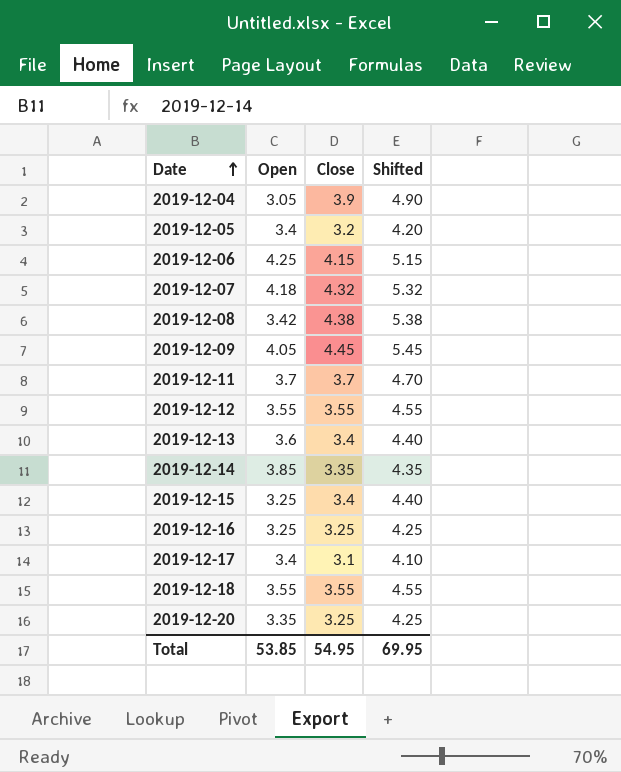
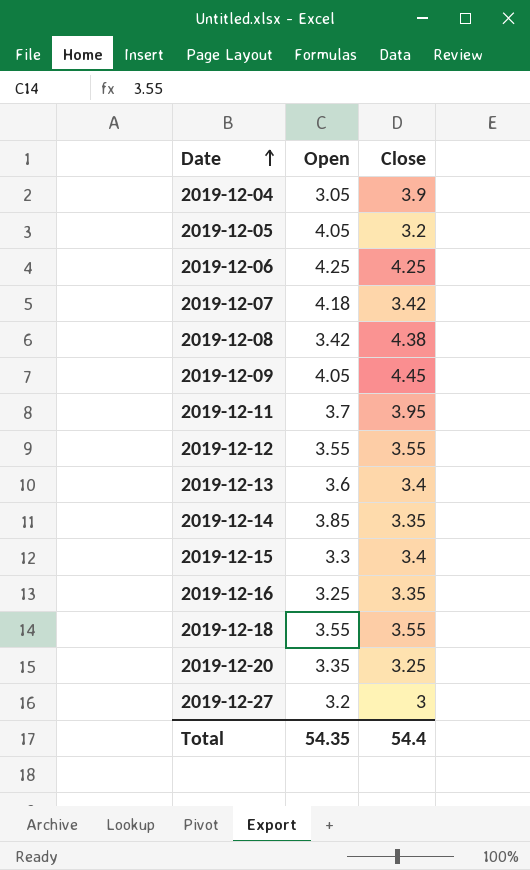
column Shifted | formula: [Close] + 1 -> none
row 2019-12-17: 3.4 | 3.1 | 4.10 -> none
2019-12-05 | Open: 3.4 -> 4.05
2019-12-06 | Close: 4.15 -> 4.25
2019-12-07 | Close: 4.32 -> 3.42
2019-12-11 | Close: 3.7 -> 3.95
2019-12-15 | Open: 3.25 -> 3.3
2019-12-16 | Close: 3.25 -> 3.35
row 2019-12-27: none -> 3.2 | 3
Total | Open: 53.85 -> 54.35
Total | Close: 54.95 -> 54.4

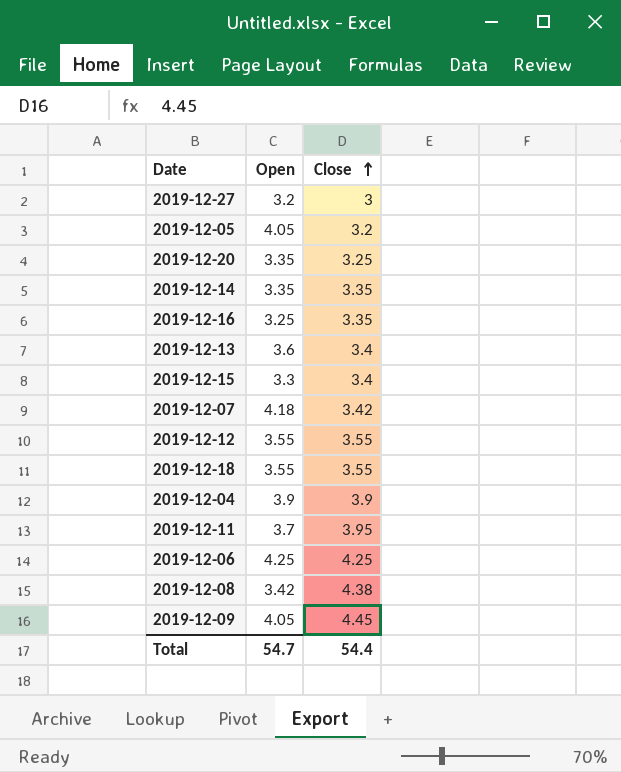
row order: Date ascending -> Close ascending
2019-12-14 | Open: 3.85 -> 3.35
2019-12-04 | Open: 3.05 -> 3.9
Total | Open: 54.35 -> 54.7

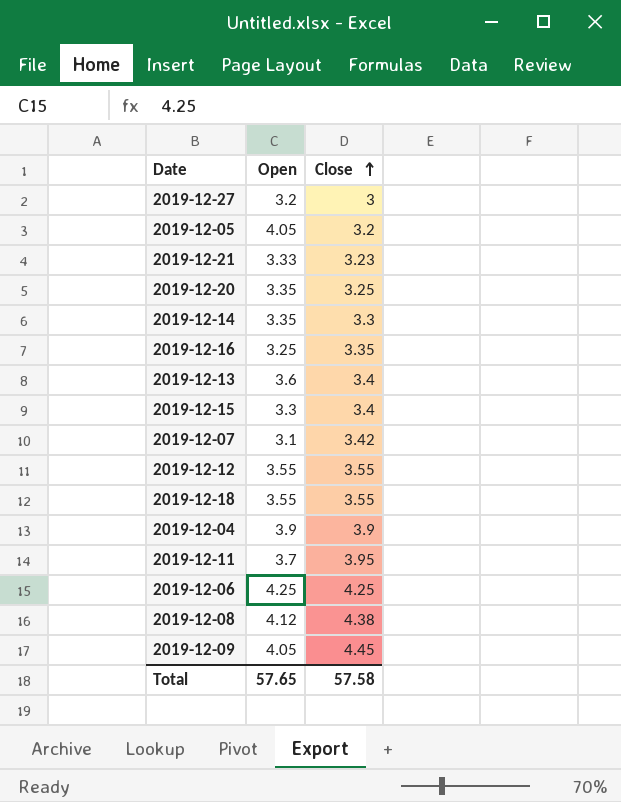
row 2019-12-21: none -> 3.33 | 3.23
2019-12-14 | Close: 3.35 -> 3.3
2019-12-07 | Open: 4.18 -> 3.1
2019-12-08 | Open: 3.42 -> 4.12
Total | Open: 54.7 -> 57.65
Total | Close: 54.4 -> 57.58

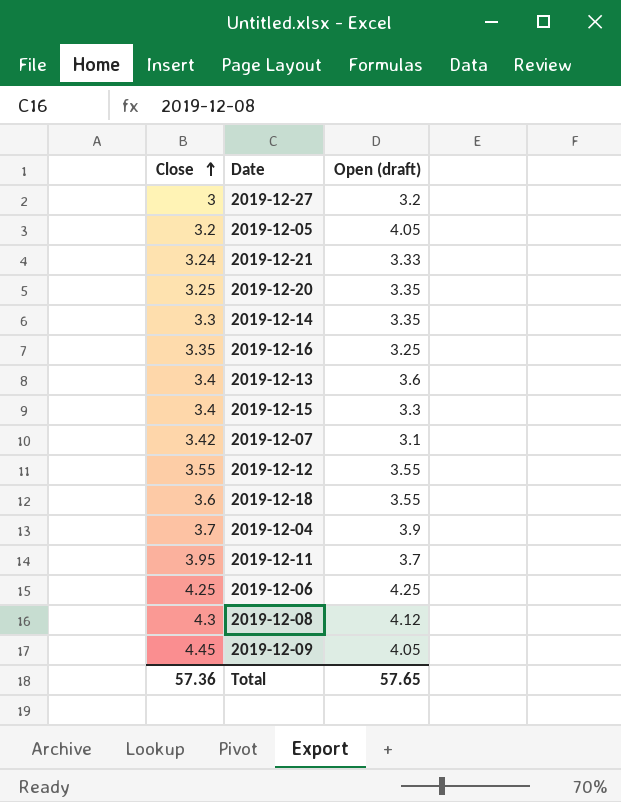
column Close | position: 3 -> 1
column name: Open -> Open (draft)
2019-12-21 | Close: 3.23 -> 3.24
2019-12-18 | Close: 3.55 -> 3.6
2019-12-04 | Close: 3.9 -> 3.7
2019-12-08 | Close: 4.38 -> 4.3
Total | Close: 57.58 -> 57.36

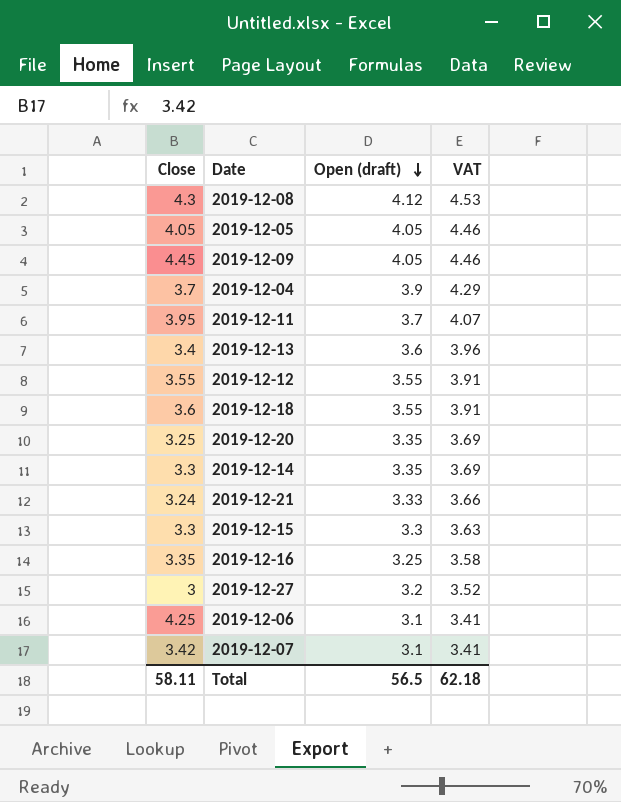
row order: Close ascending -> Open (draft) descending
column VAT | formula: none -> [Open (draft)] * 1.1
2019-12-05 | Close: 3.2 -> 4.05
2019-12-15 | Close: 3.4 -> 3.3
2019-12-06 | Open (draft): 4.25 -> 3.1
Total | Close: 57.36 -> 58.11
Total | Open (draft): 57.65 -> 56.5

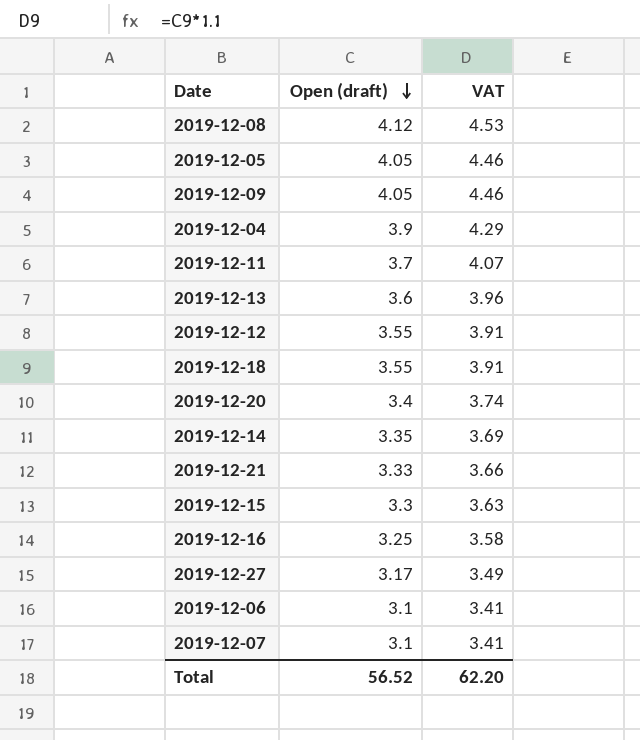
column Close | position: 1 -> none
2019-12-20 | Open (draft): 3.35 -> 3.4
2019-12-20 | VAT: 3.69 -> 3.74
2019-12-27 | Open (draft): 3.2 -> 3.17
2019-12-27 | VAT: 3.52 -> 3.49
Total | Open (draft): 56.5 -> 56.52
Total | VAT: 62.18 -> 62.20

